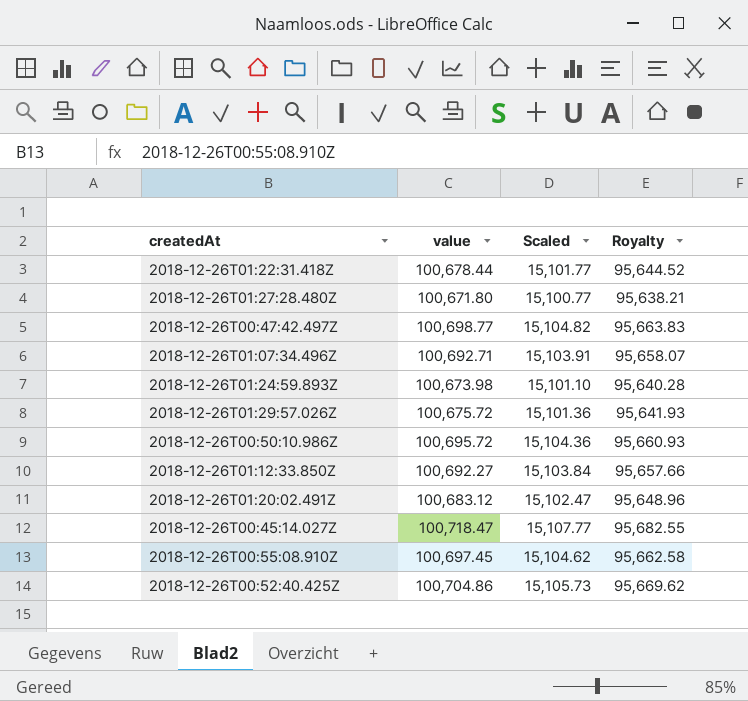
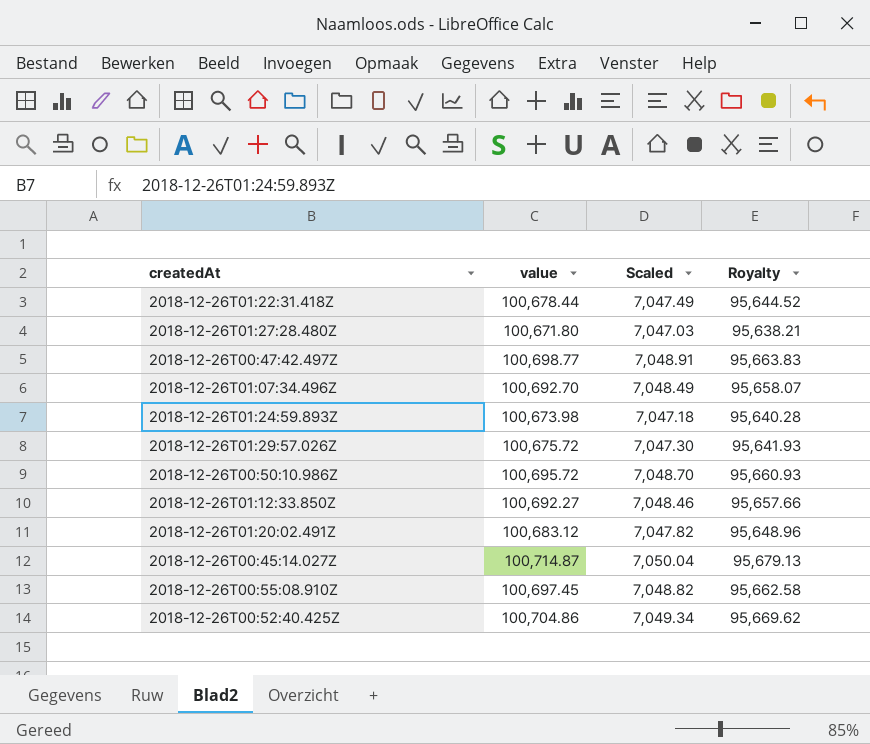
column Scaled | formula: [value] * 0.15 -> [value] * 0.07
2018-12-26T01:07:34.496Z | value: 100,692.71 -> 100,692.70
2018-12-26T00:45:14.027Z | value: 100,718.47 -> 100,714.87
2018-12-26T00:45:14.027Z | Royalty: 95,682.55 -> 95,679.13

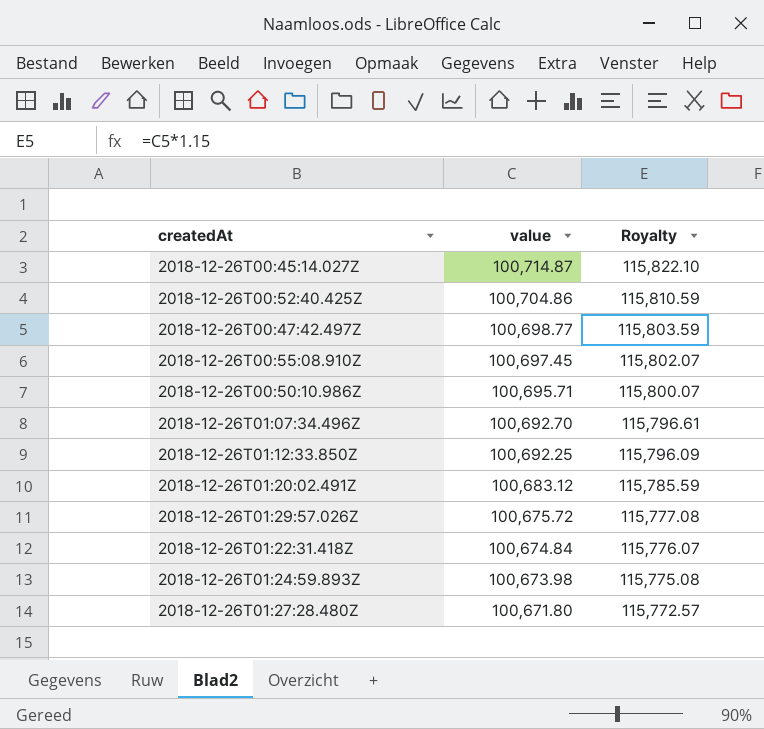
row order: none -> value descending
column Scaled | formula: [value] * 0.07 -> none
column Royalty | formula: [value] * 0.95 -> [value] * 1.15
2018-12-26T00:50:10.986Z | value: 100,695.72 -> 100,695.71
2018-12-26T01:12:33.850Z | value: 100,692.27 -> 100,692.25
2018-12-26T01:22:31.418Z | value: 100,678.44 -> 100,674.84

